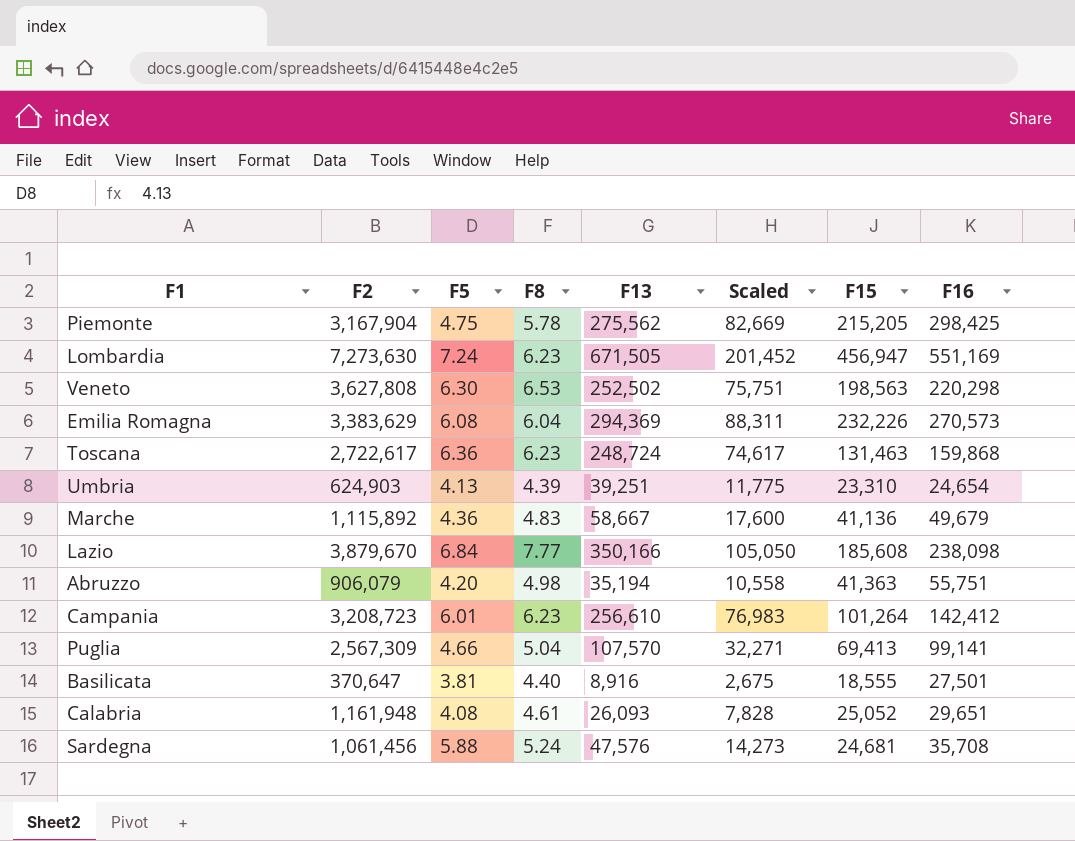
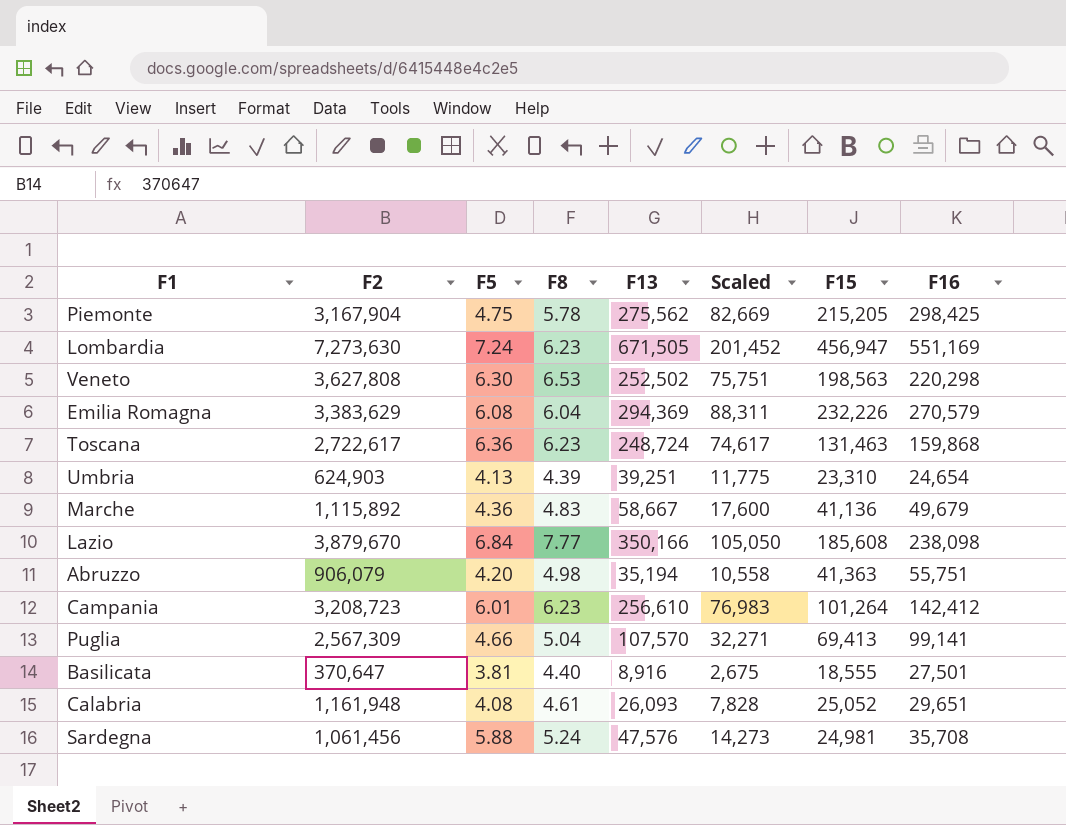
Emilia Romagna | F16: 270,573 -> 270,579
Sardegna | F15: 24,681 -> 24,981

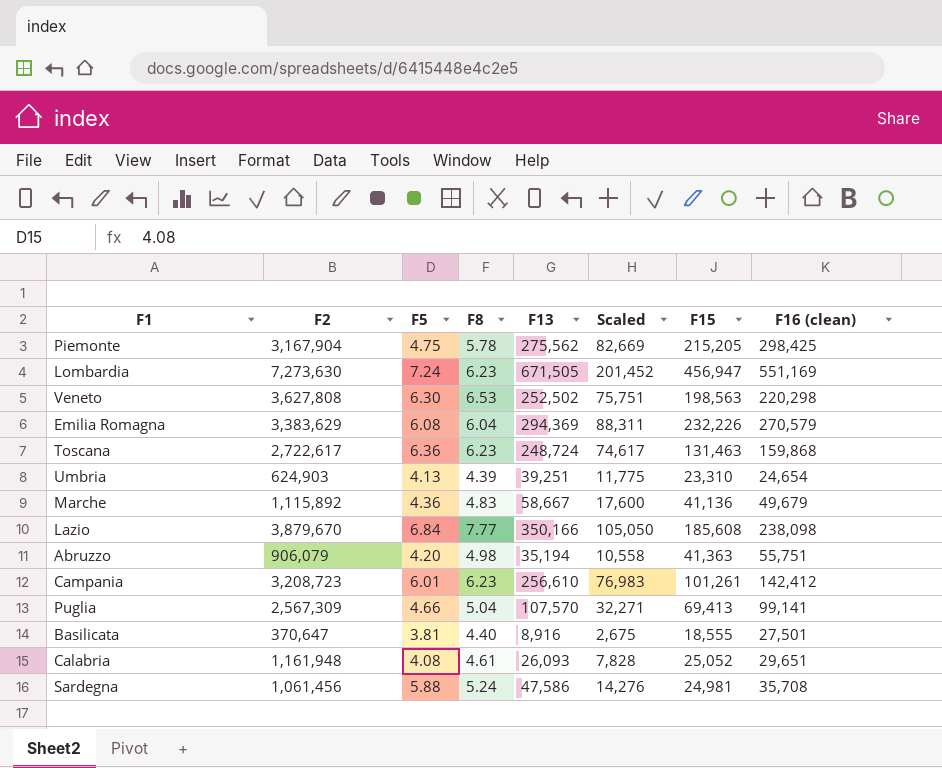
column name: F16 -> F16 (clean)
Campania | F15: 101,264 -> 101,261
Sardegna | F13: 47,576 -> 47,586
Sardegna | Scaled: 14,273 -> 14,276

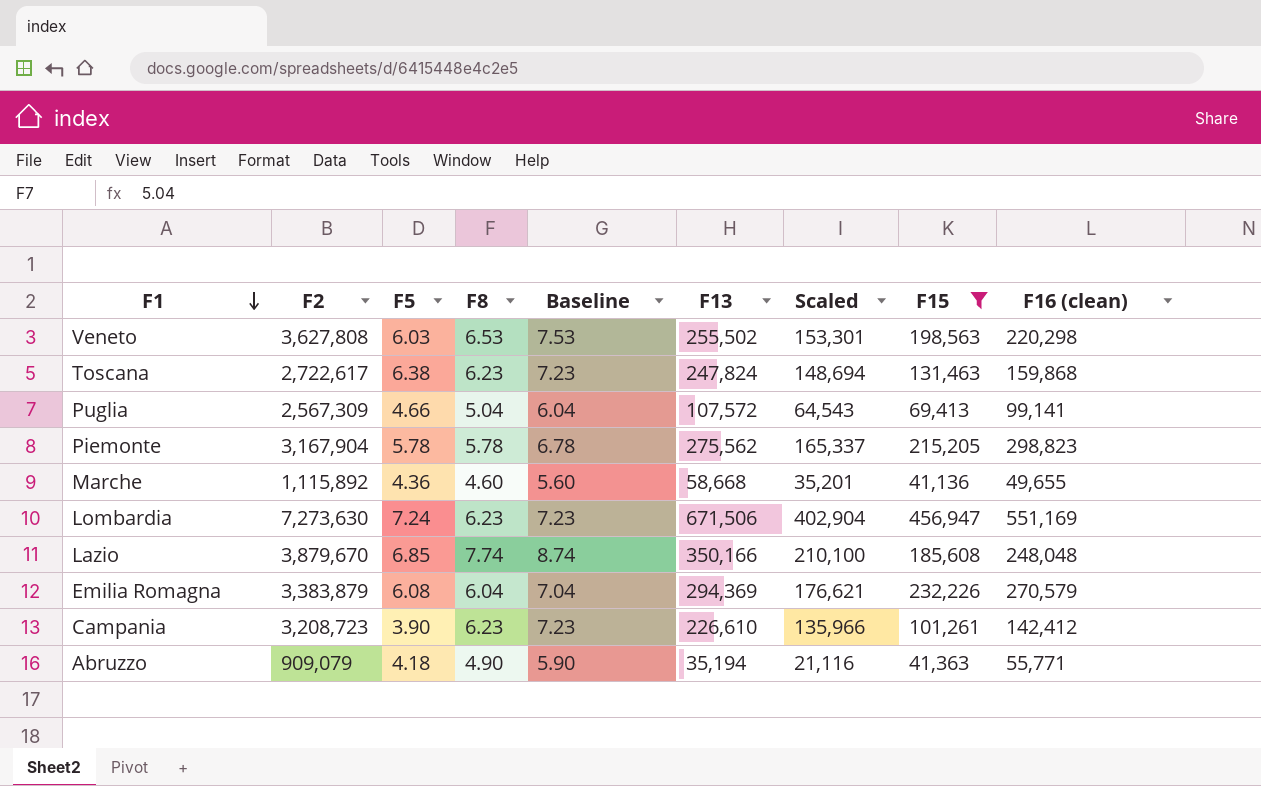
filter: none -> F15 >= 41,136
row order: none -> F1 descending
column Baseline | formula: none -> [F8] + 1
column Scaled | formula: [F13] * 0.3 -> [F13] * 0.6
Veneto | F5: 6.30 -> 6.03
Veneto | F13: 252,502 -> 255,502
Toscana | F5: 6.36 -> 6.38
Toscana | F13: 248,724 -> 247,824
Puglia | F13: 107,570 -> 107,572
Piemonte | F5: 4.75 -> 5.78
Piemonte | F16 (clean): 298,425 -> 298,823
Marche | F8: 4.83 -> 4.60
Marche | F13: 58,667 -> 58,668
Marche | F16 (clean): 49,679 -> 49,655
Lombardia | F13: 671,505 -> 671,506
Lazio | F5: 6.84 -> 6.85
Lazio | F8: 7.77 -> 7.74
Lazio | F16 (clean): 238,098 -> 248,048
Emilia Romagna | F2: 3,383,629 -> 3,383,879
Campania | F5: 6.01 -> 3.90
Campania | F13: 256,610 -> 226,610
Abruzzo | F2: 906,079 -> 909,079
Abruzzo | F5: 4.20 -> 4.18
Abruzzo | F8: 4.98 -> 4.90
Abruzzo | F16 (clean): 55,751 -> 55,771

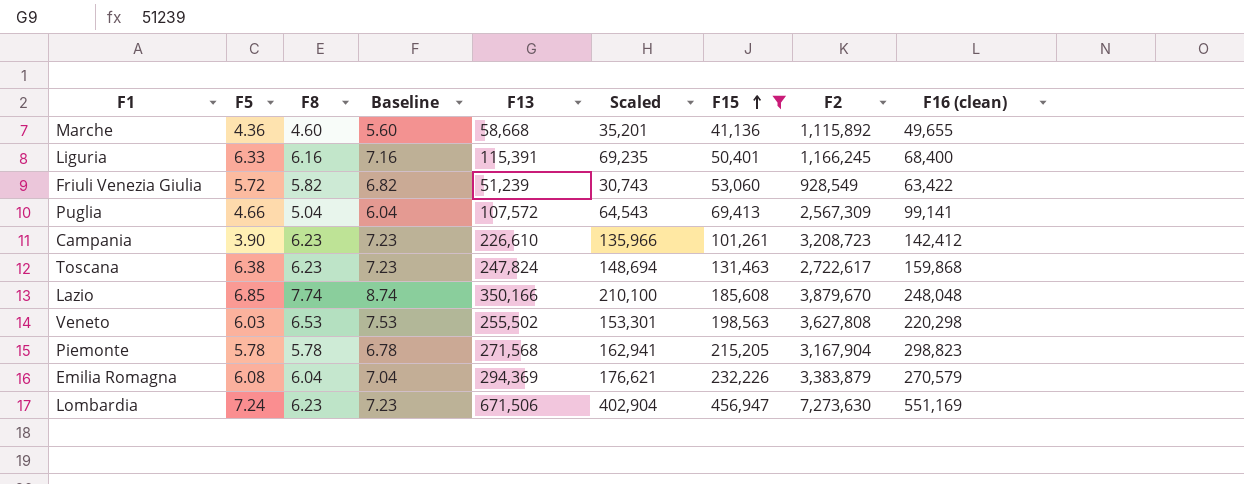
row order: F1 descending -> F15 ascending
column F2 | position: 2 -> 8
row Abruzzo: 909,079 | 4.18 | 4.90 | 5.90 | 35,194 | 21,116 | 41,363 | 55,771 -> none
row Liguria: none -> 6.33 | 6.16 | 7.16 | 115,391 | 69,235 | 50,401 | 1,166,245 | 68,400
row Friuli Venezia Giulia: none -> 5.72 | 5.82 | 6.82 | 51,239 | 30,743 | 53,060 | 928,549 | 63,422
Piemonte | F13: 275,562 -> 271,568
Piemonte | Scaled: 165,337 -> 162,941

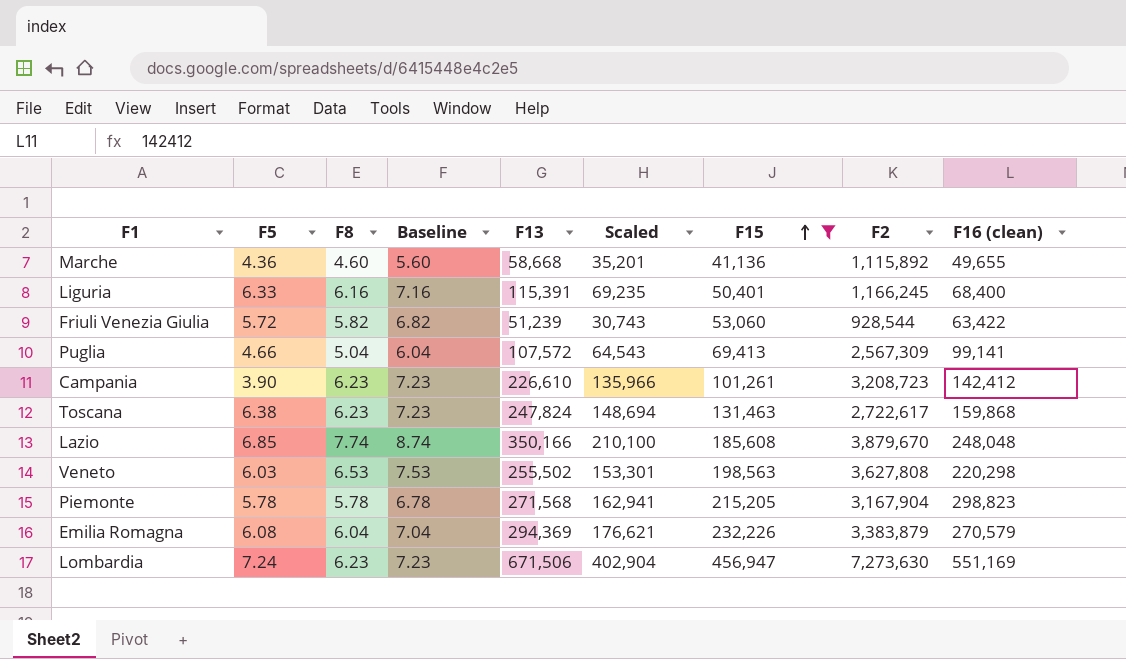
Friuli Venezia Giulia | F2: 928,549 -> 928,544

